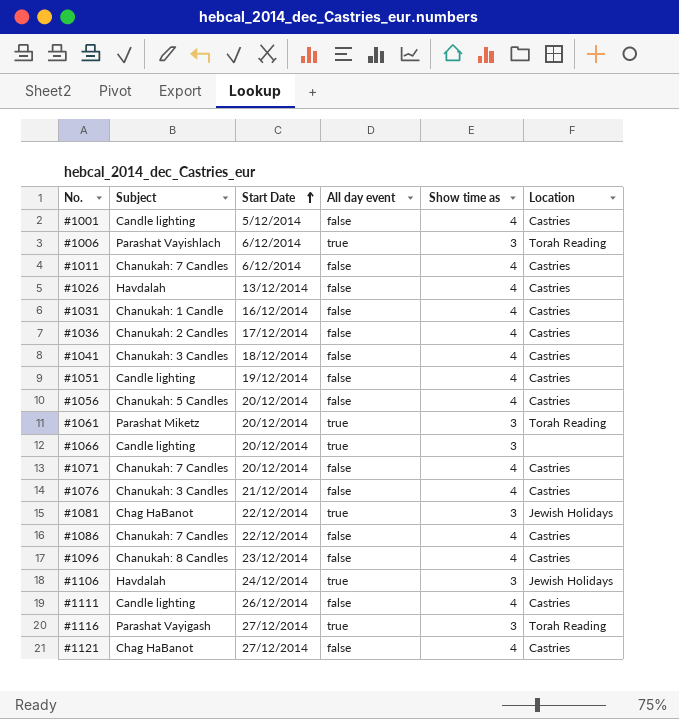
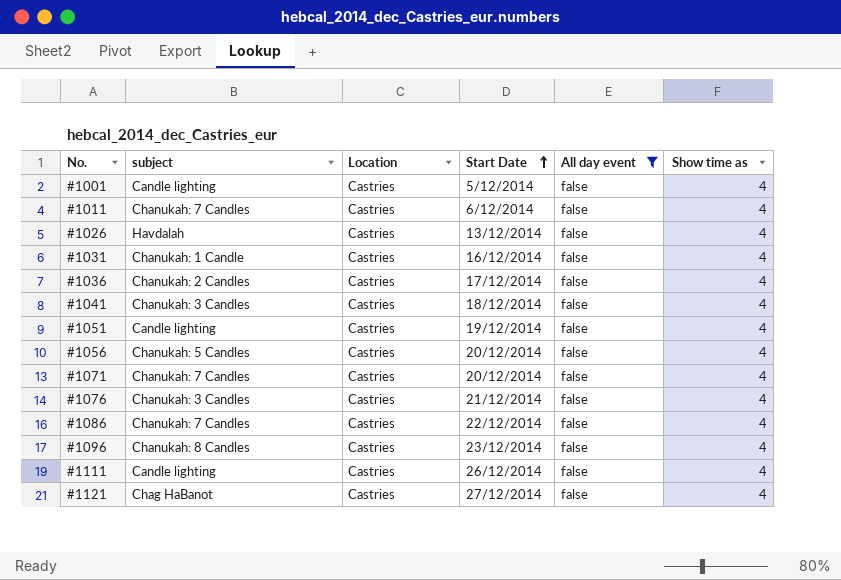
filter: none -> All day event = false
column name: Subject -> subject
column Location | position: 6 -> 3

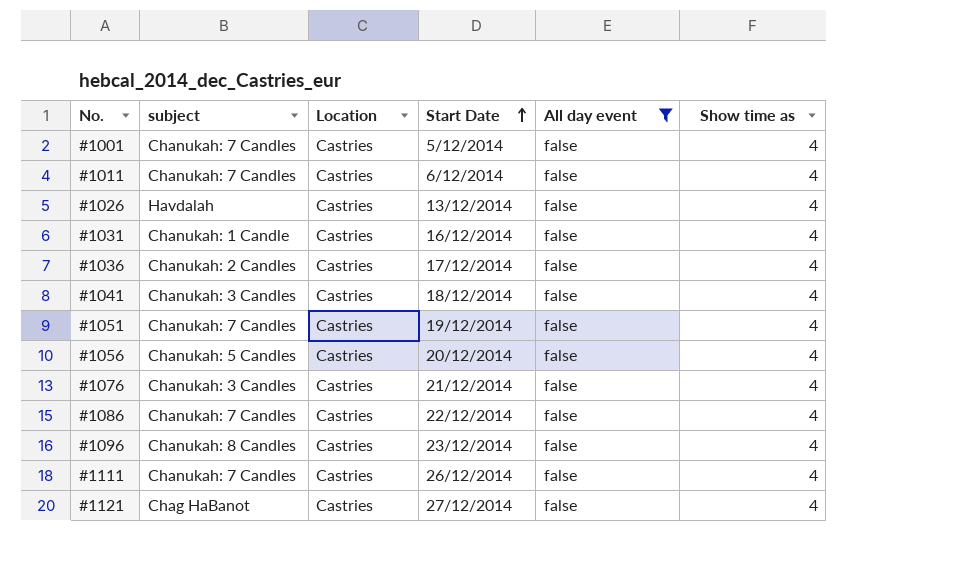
row #1071: Chanukah: 7 Candles | Castries | 20/12/2014 | false | 4 -> none
#1001 | subject: Candle lighting -> Chanukah: 7 Candles
#1051 | subject: Candle lighting -> Chanukah: 7 Candles
#1111 | subject: Candle lighting -> Chanukah: 7 Candles

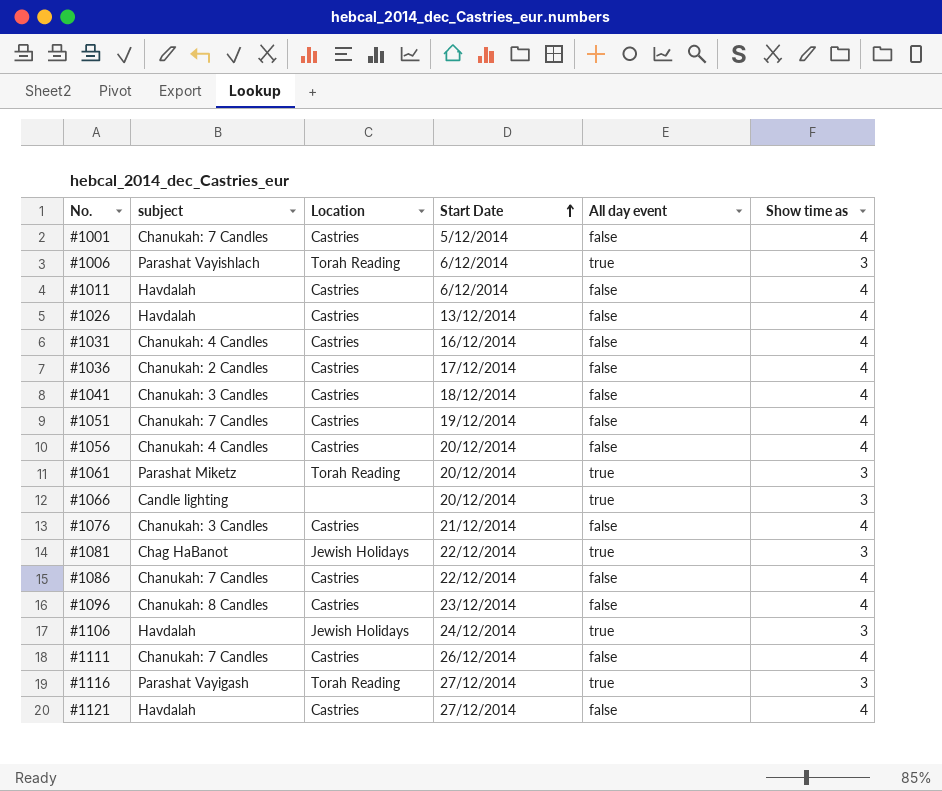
filter: All day event = false -> none
#1011 | subject: Chanukah: 7 Candles -> Havdalah
#1031 | subject: Chanukah: 1 Candle -> Chanukah: 4 Candles
#1056 | subject: Chanukah: 5 Candles -> Chanukah: 4 Candles
#1121 | subject: Chag HaBanot -> Havdalah

